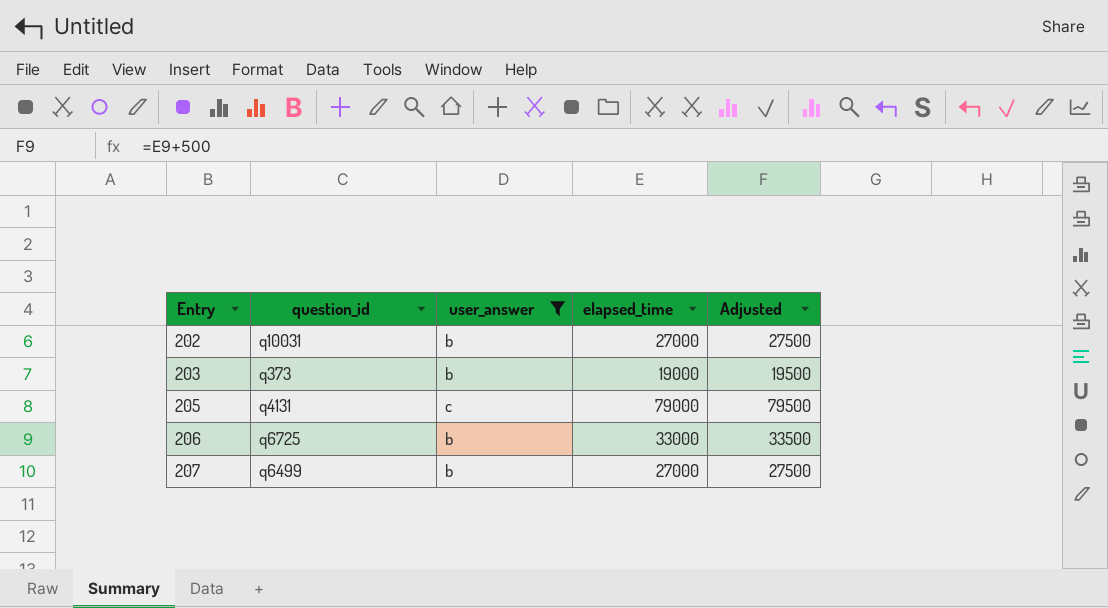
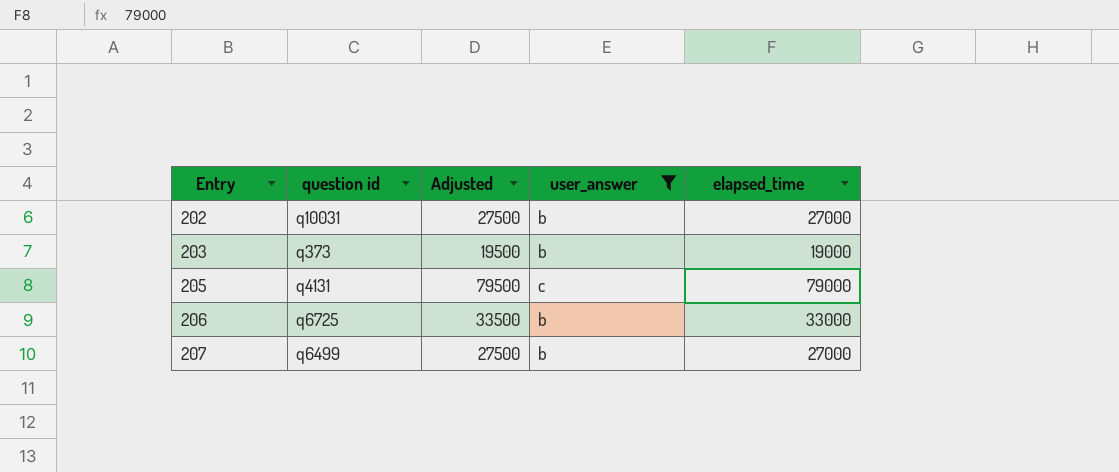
column name: question_id -> question id
column Adjusted | position: 5 -> 3

